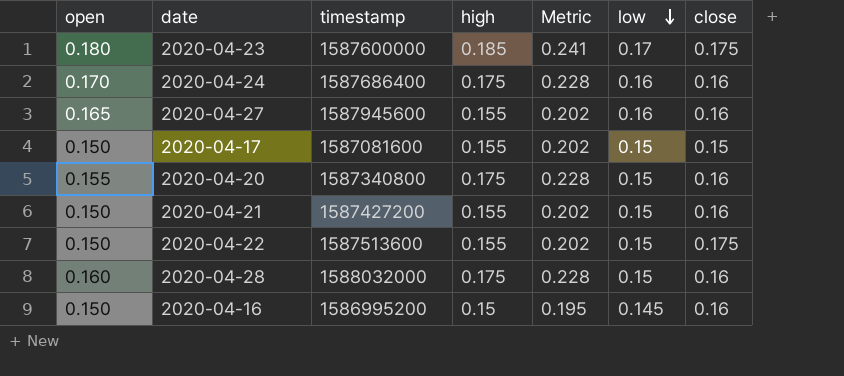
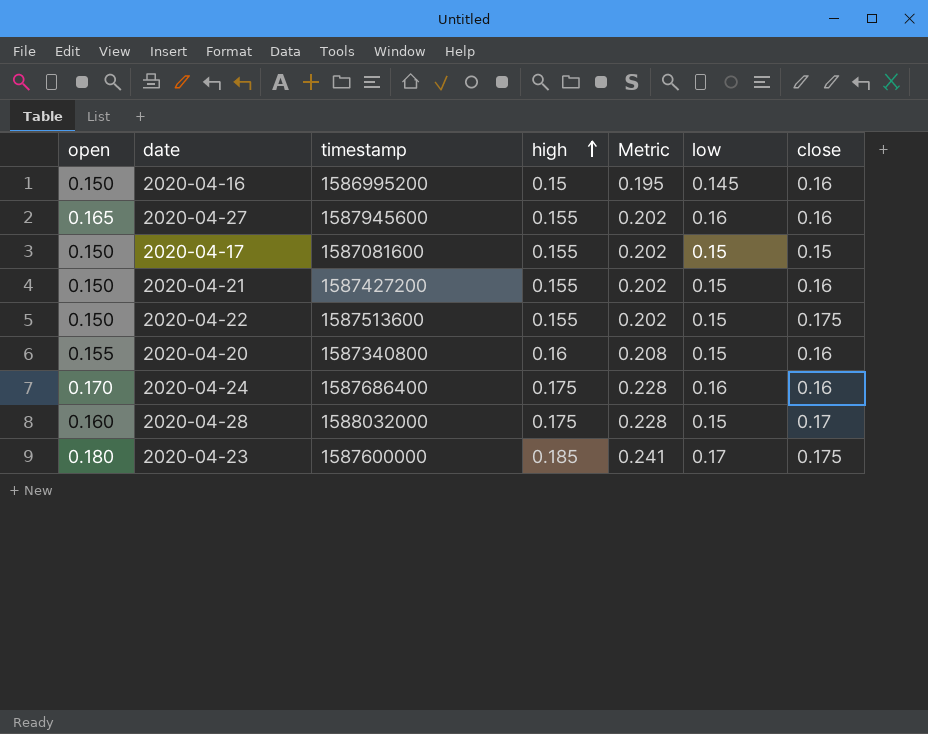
row order: low descending -> high ascending
2020-04-20 | high: 0.175 -> 0.16
2020-04-20 | Metric: 0.228 -> 0.208
2020-04-28 | close: 0.16 -> 0.17

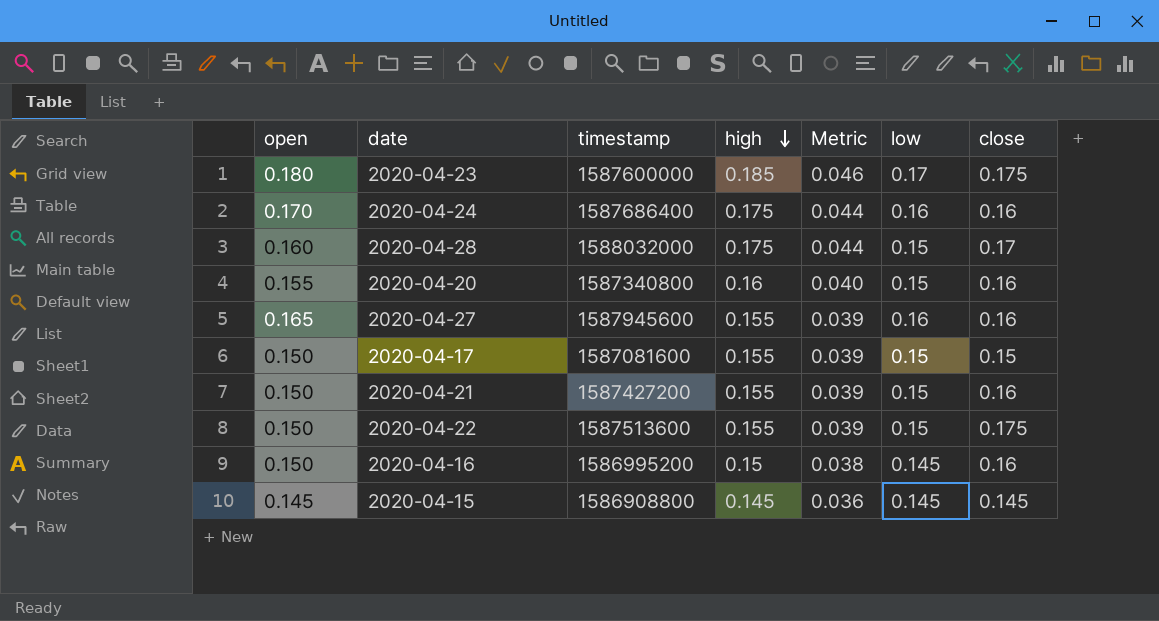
row order: high ascending -> high descending
column Metric | formula: [high] * 1.3 -> [high] * 0.25
row 2020-04-15: none -> 0.145 | 1586908800 | 0.145 | 0.036 | 0.145 | 0.145

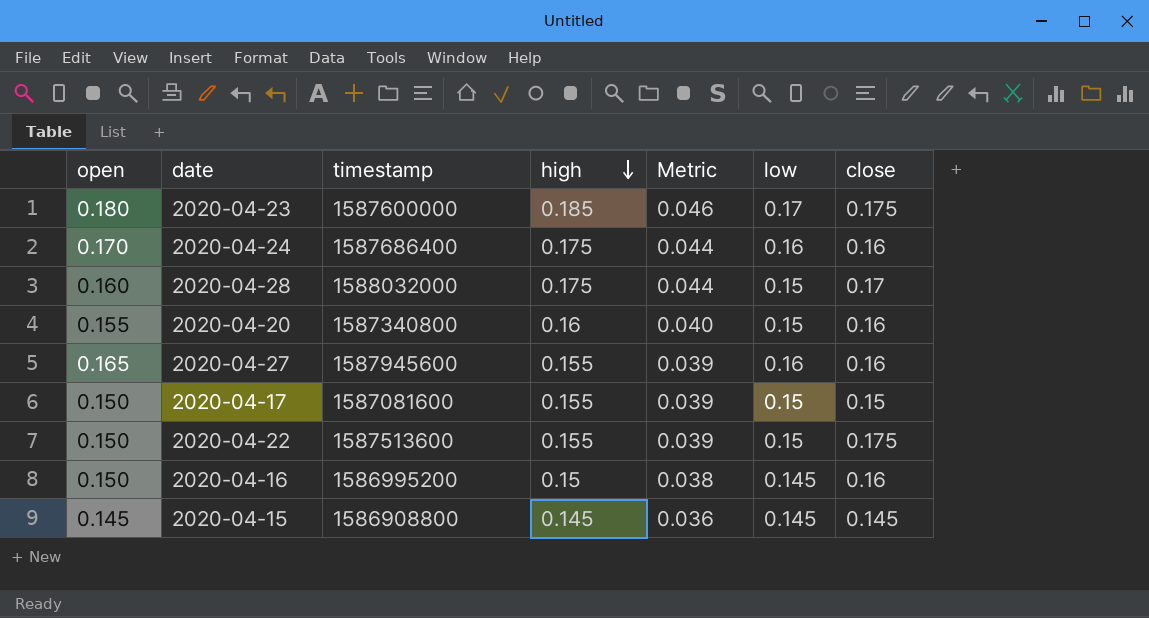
row 2020-04-21: 0.150 | 1587427200 | 0.155 | 0.039 | 0.15 | 0.16 -> none

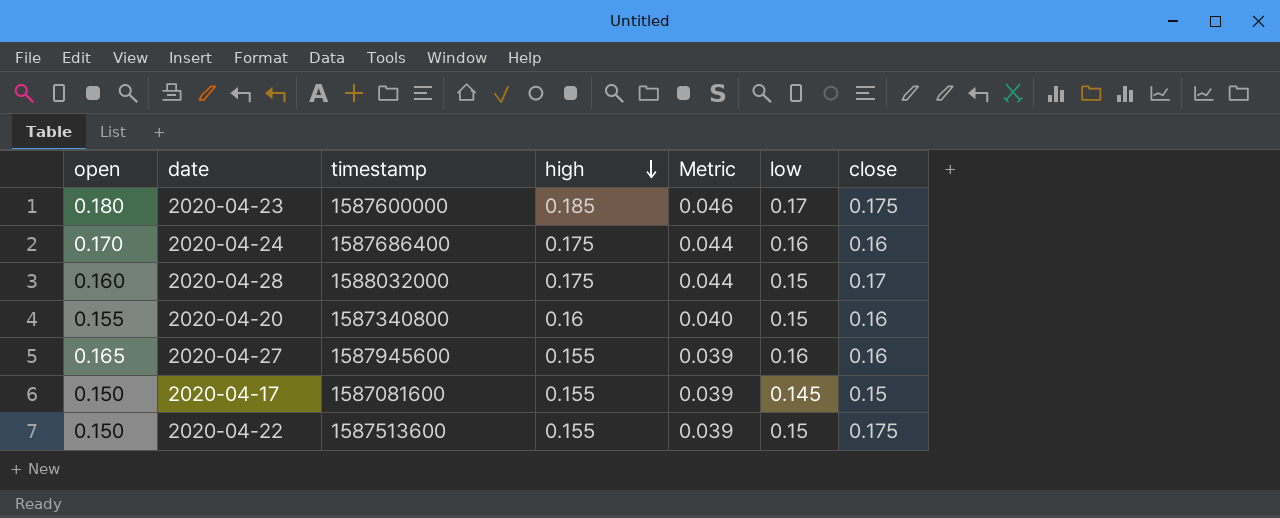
row 2020-04-16: 0.150 | 1586995200 | 0.15 | 0.038 | 0.145 | 0.16 -> none
row 2020-04-15: 0.145 | 1586908800 | 0.145 | 0.036 | 0.145 | 0.145 -> none
2020-04-17 | low: 0.15 -> 0.145

